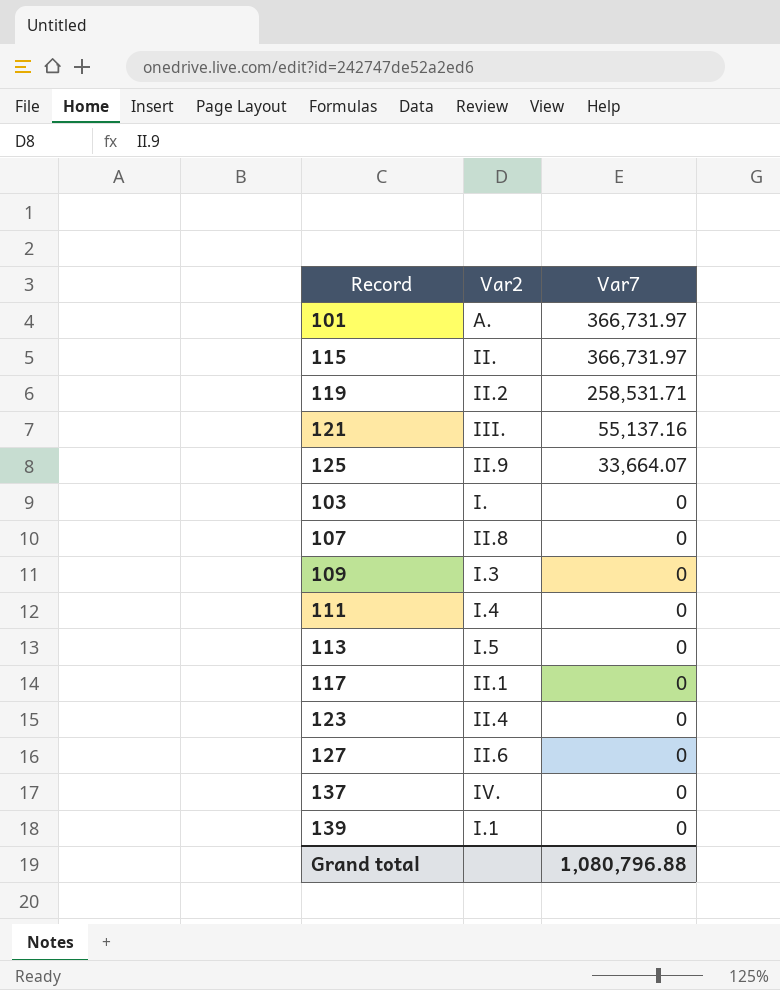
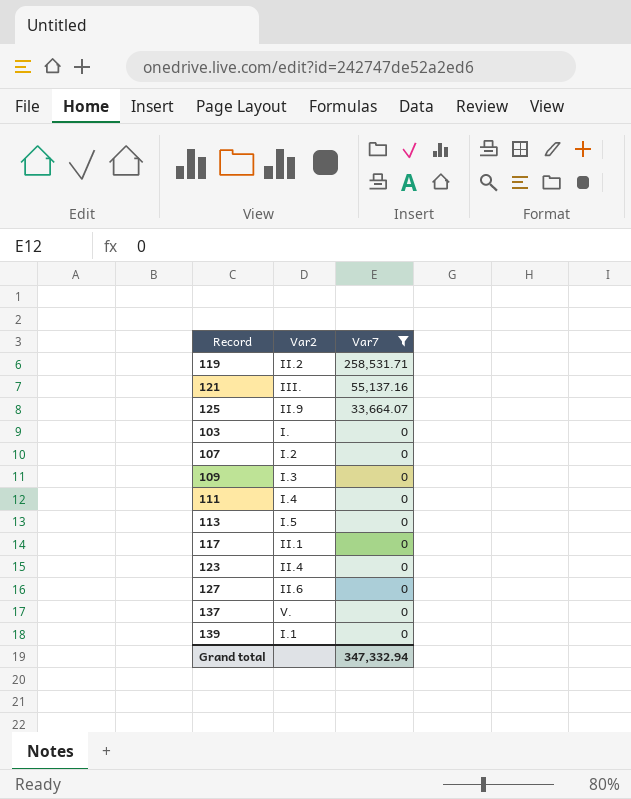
filter: none -> Var7 != 366,731.97
107 | Var2: II.8 -> I.2
137 | Var2: IV. -> V.
Grand total | Var7: 1,080,796.88 -> 347,332.94

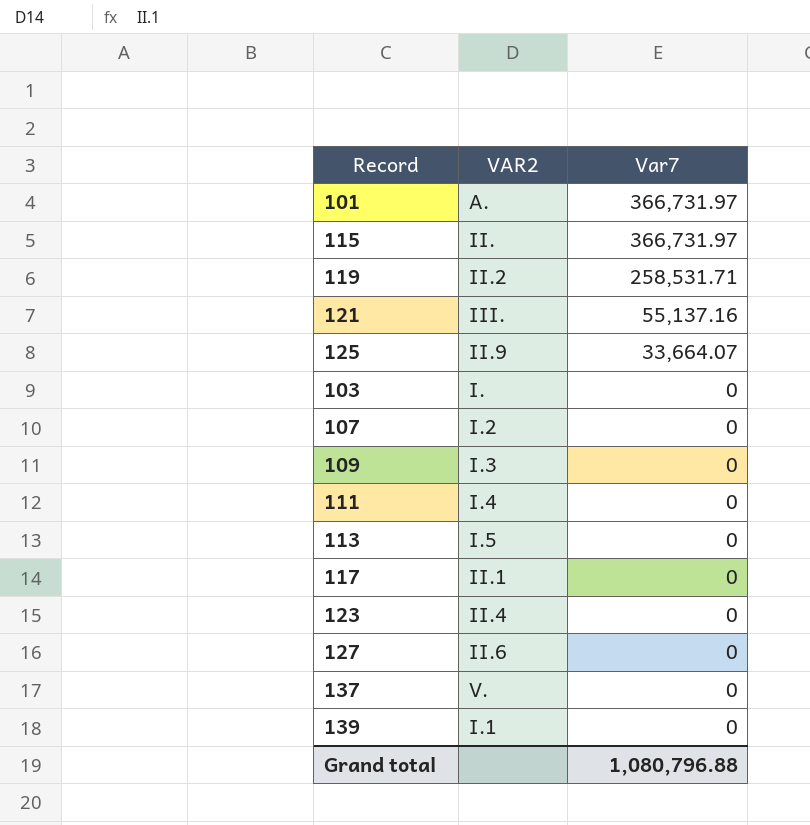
filter: Var7 != 366,731.97 -> none
column name: Var2 -> VAR2
Grand total | Var7: 347,332.94 -> 1,080,796.88

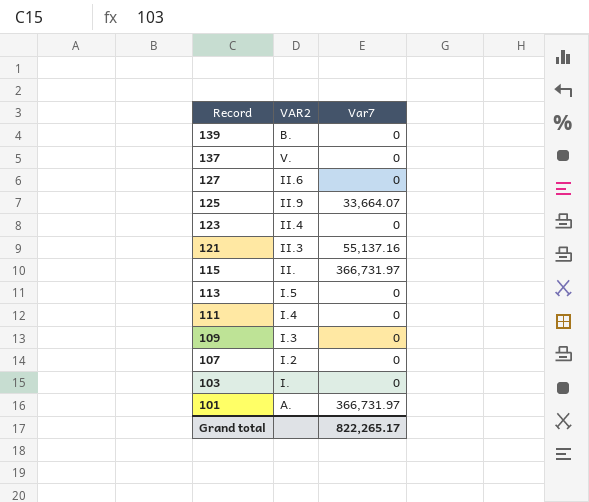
row order: Var7 descending -> Record descending
row 119: II.2 | 258,531.71 -> none
row 117: II.1 | 0 -> none
139 | VAR2: I.1 -> B.
121 | VAR2: III. -> II.3
Grand total | Var7: 1,080,796.88 -> 822,265.17

